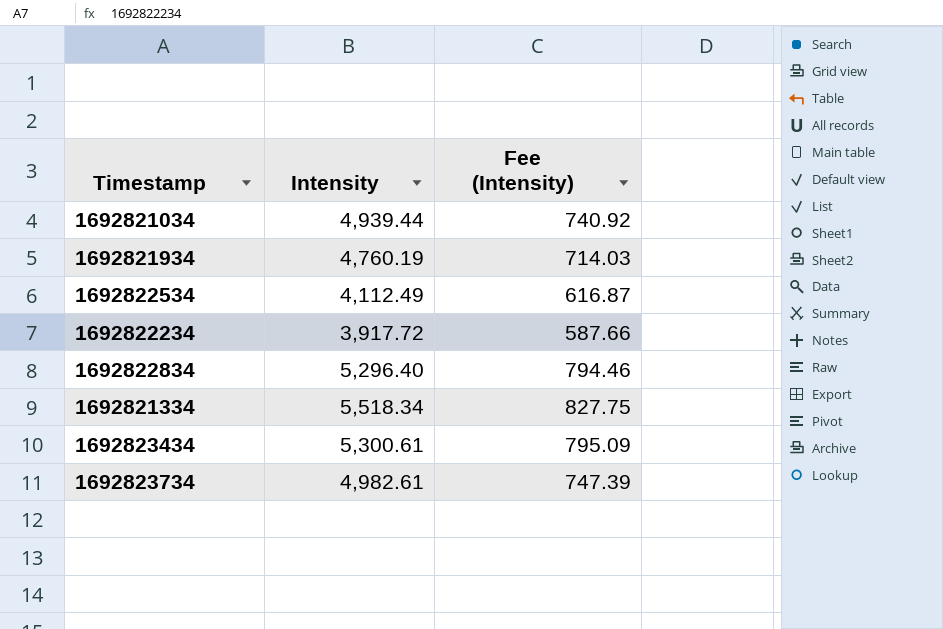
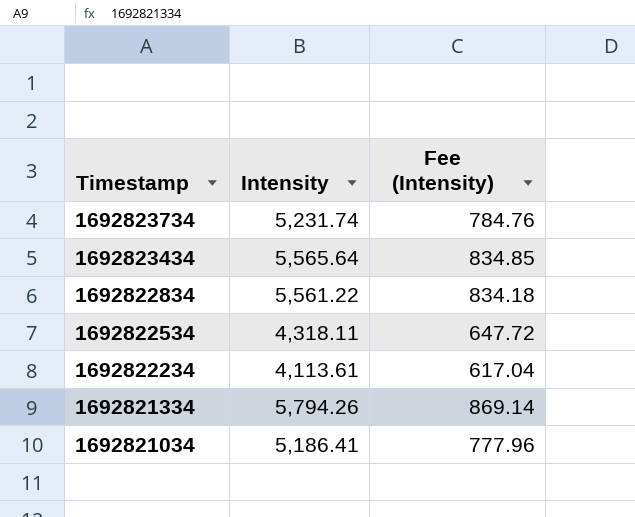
row order: none -> Timestamp descending
row 1692821934: 4,760.19 | 714.03 -> none
1692823734 | Intensity: 4,982.61 -> 5,231.74
1692823734 | Fee (Intensity): 747.39 -> 784.76
1692823434 | Intensity: 5,300.61 -> 5,565.64
1692823434 | Fee (Intensity): 795.09 -> 834.85
1692822834 | Intensity: 5,296.40 -> 5,561.22
1692822834 | Fee (Intensity): 794.46 -> 834.18
1692822534 | Intensity: 4,112.49 -> 4,318.11
1692822534 | Fee (Intensity): 616.87 -> 647.72
1692822234 | Intensity: 3,917.72 -> 4,113.61
1692822234 | Fee (Intensity): 587.66 -> 617.04
1692821334 | Intensity: 5,518.34 -> 5,794.26
1692821334 | Fee (Intensity): 827.75 -> 869.14
1692821034 | Intensity: 4,939.44 -> 5,186.41
1692821034 | Fee (Intensity): 740.92 -> 777.96

